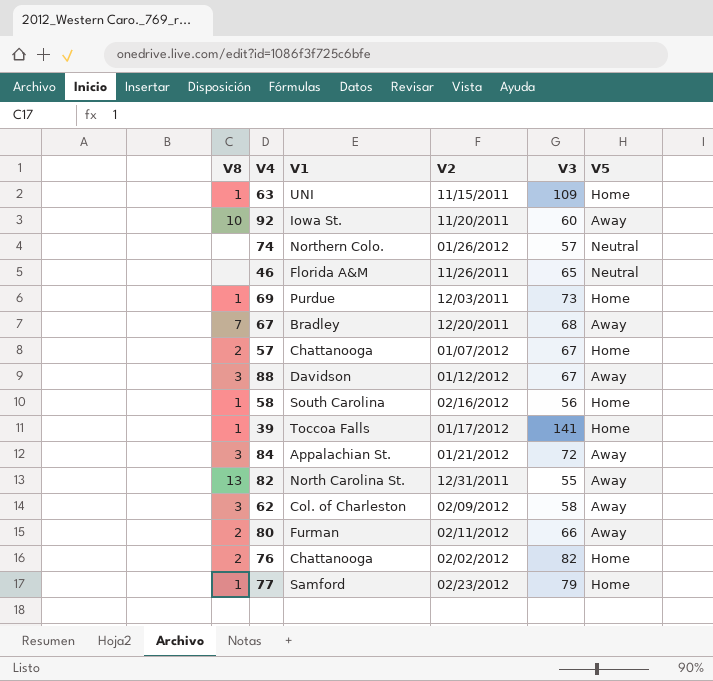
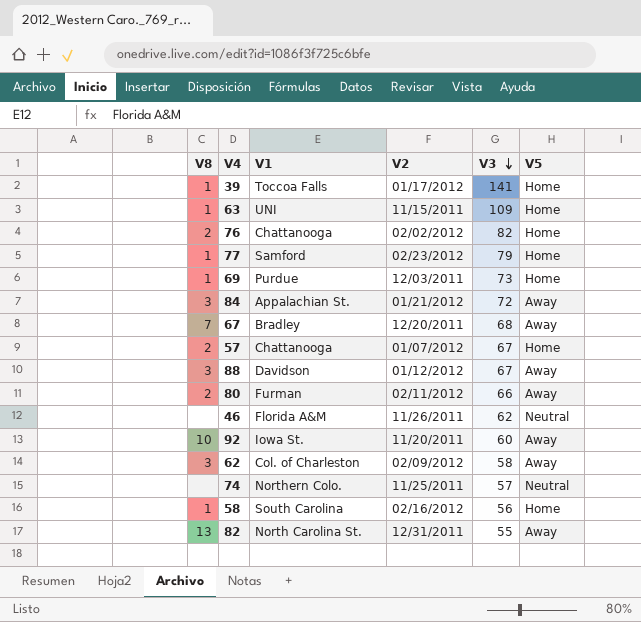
row order: none -> V3 descending
46 | V3: 65 -> 62
74 | V2: 01/26/2012 -> 11/25/2011

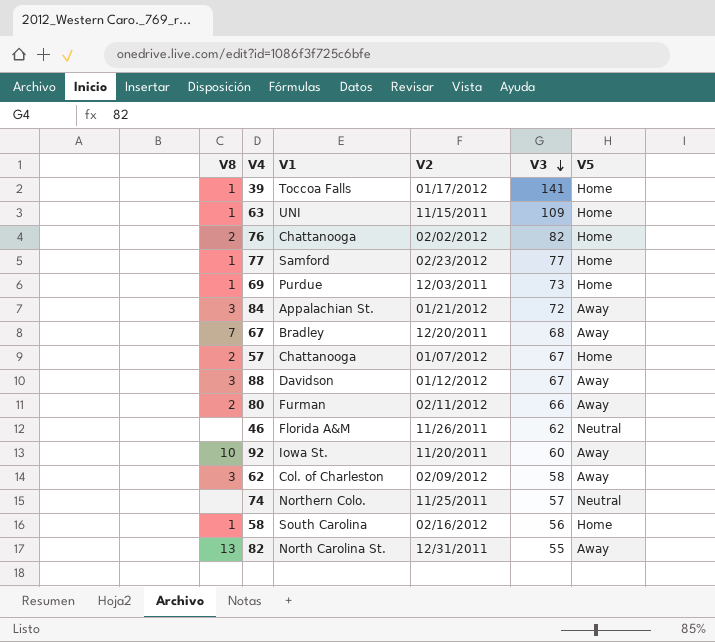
77 | V3: 79 -> 77

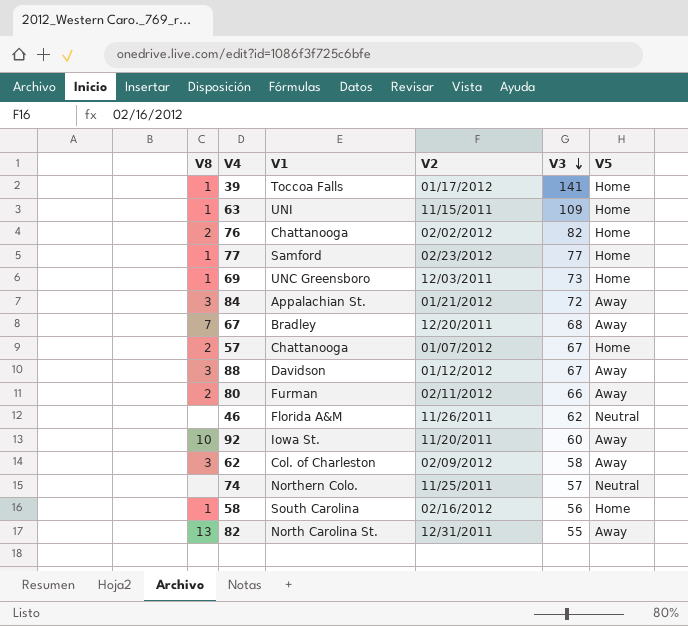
69 | V1: Purdue -> UNC Greensboro

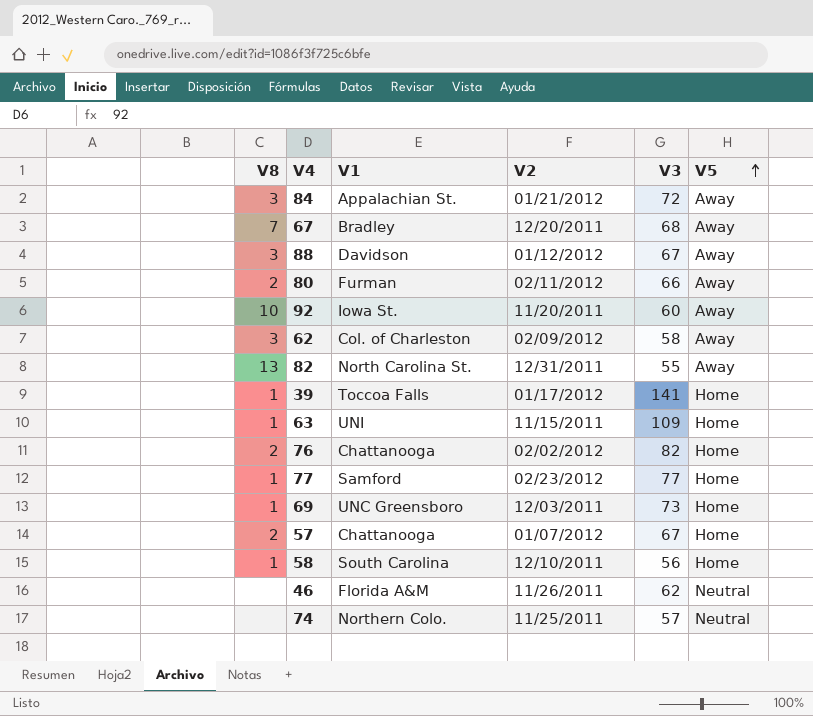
row order: V3 descending -> V5 ascending
58 | V2: 02/16/2012 -> 12/10/2011

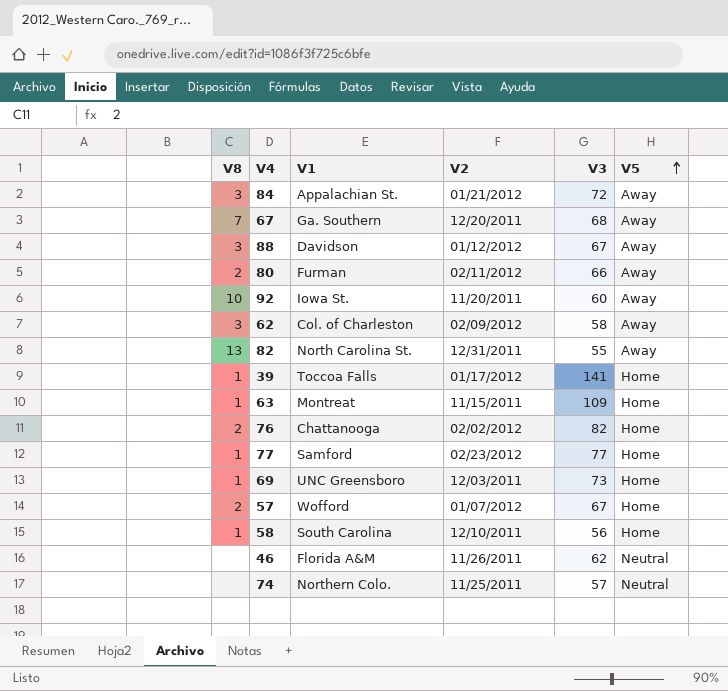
67 | V1: Bradley -> Ga. Southern
63 | V1: UNI -> Montreat
57 | V1: Chattanooga -> Wofford

